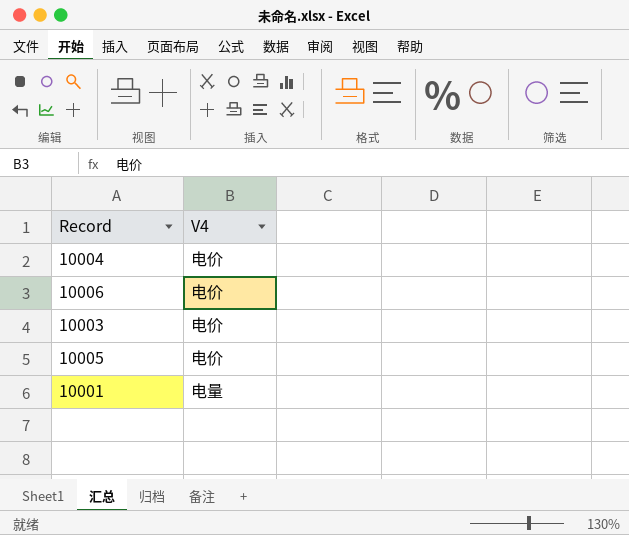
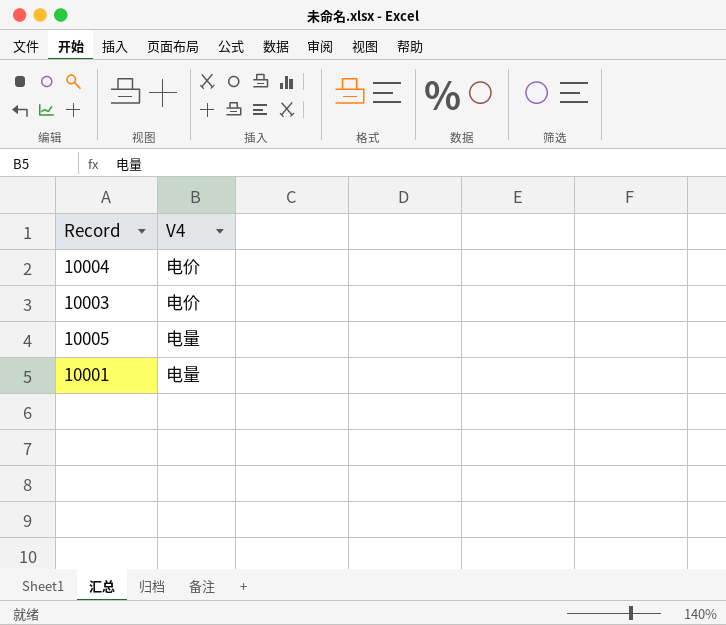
row 10006: 电价 -> none
10005 | V4: 电价 -> 电量

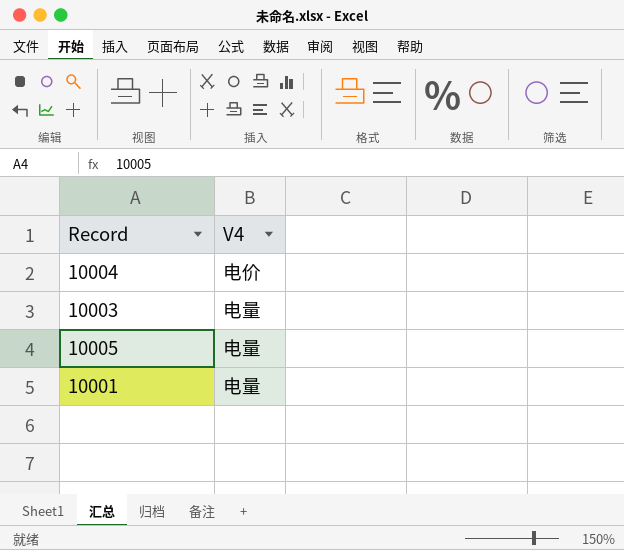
10003 | V4: 电价 -> 电量

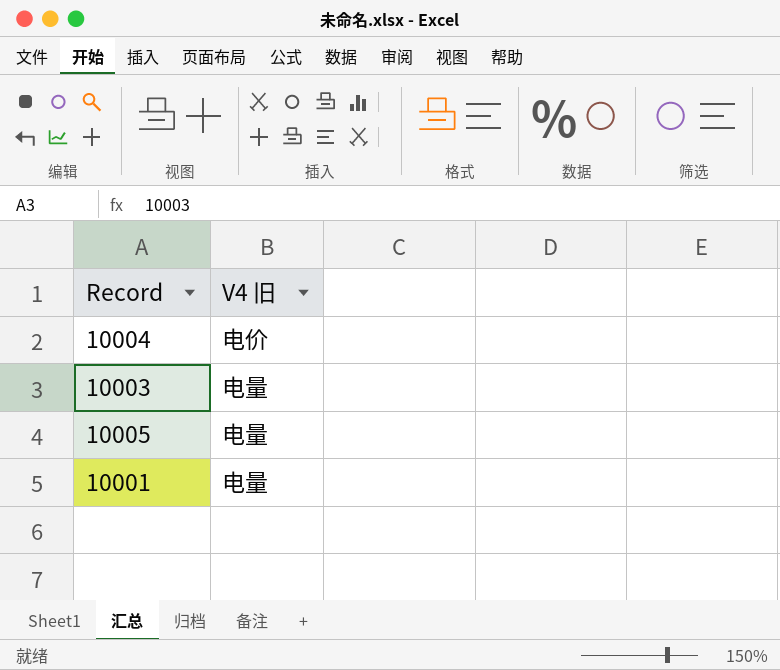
column name: V4 -> V4 旧

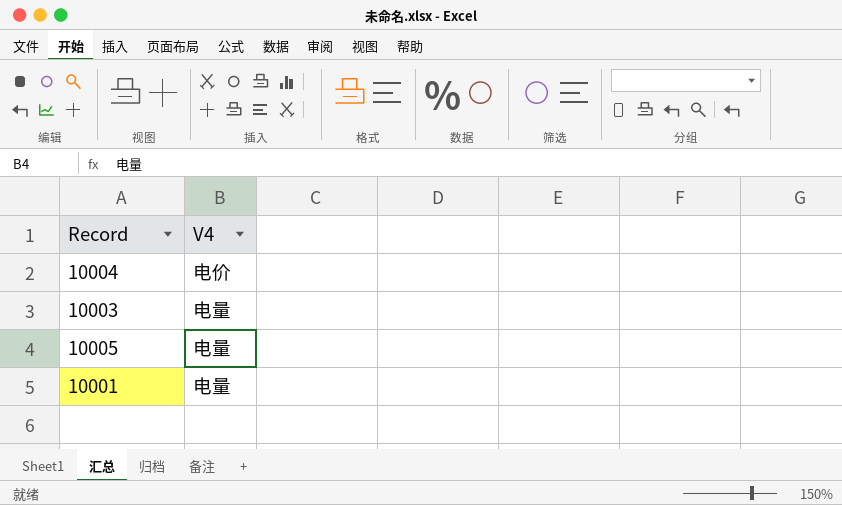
column name: V4 旧 -> V4

